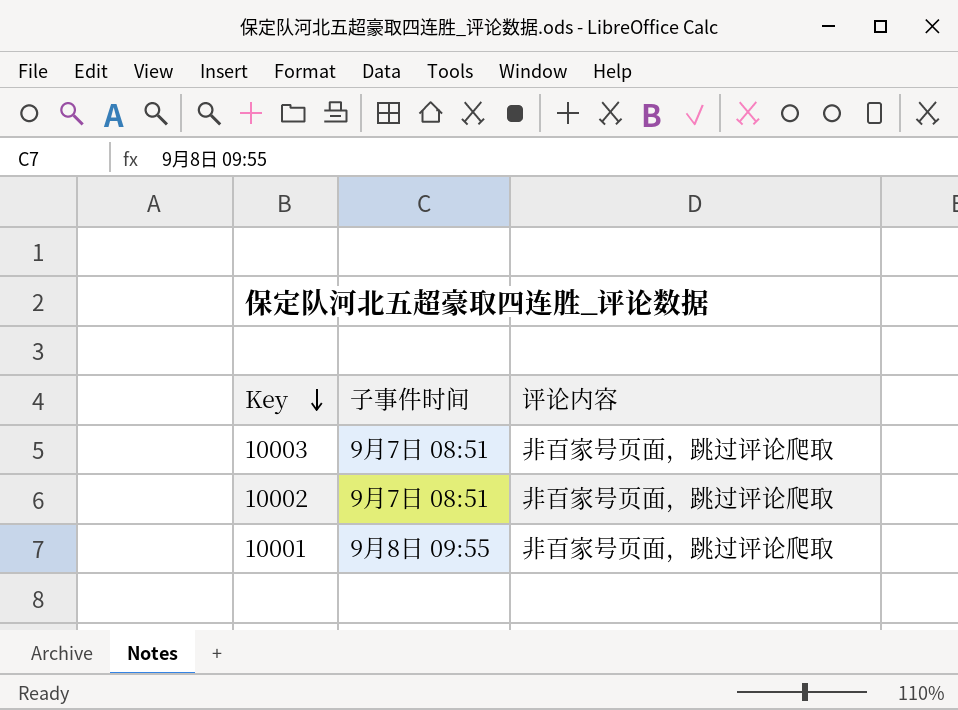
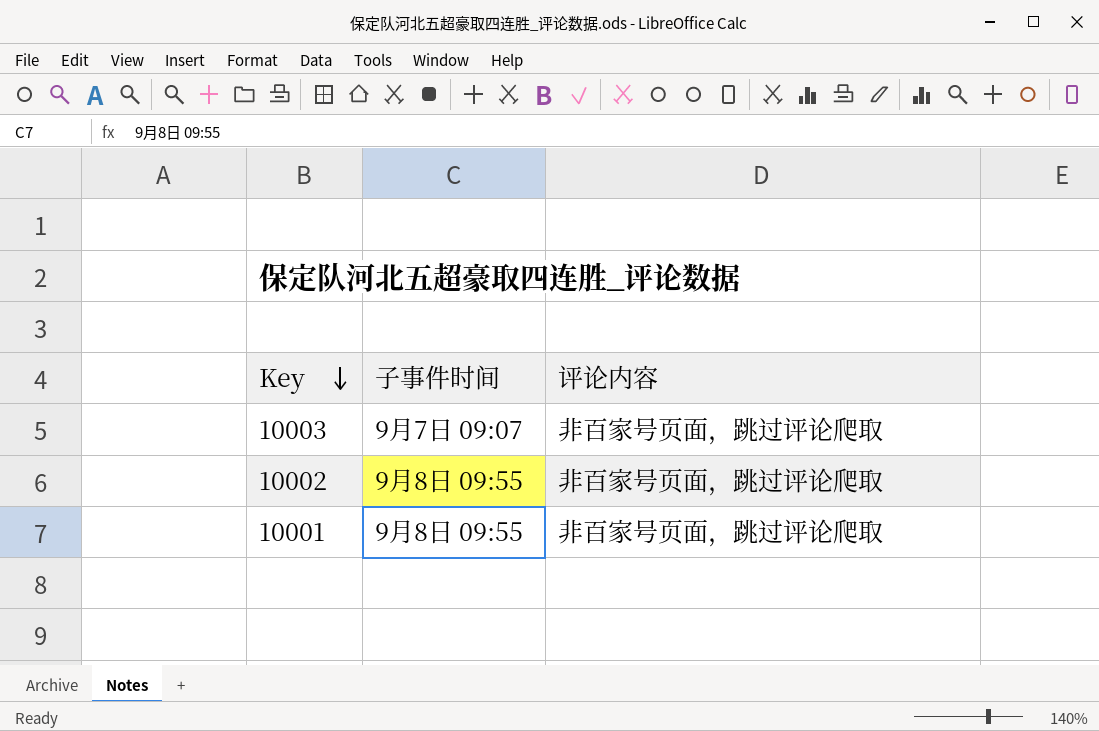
10003 | 子事件时间: 9月7日 08:51 -> 9月7日 09:07
10002 | 子事件时间: 9月7日 08:51 -> 9月8日 09:55

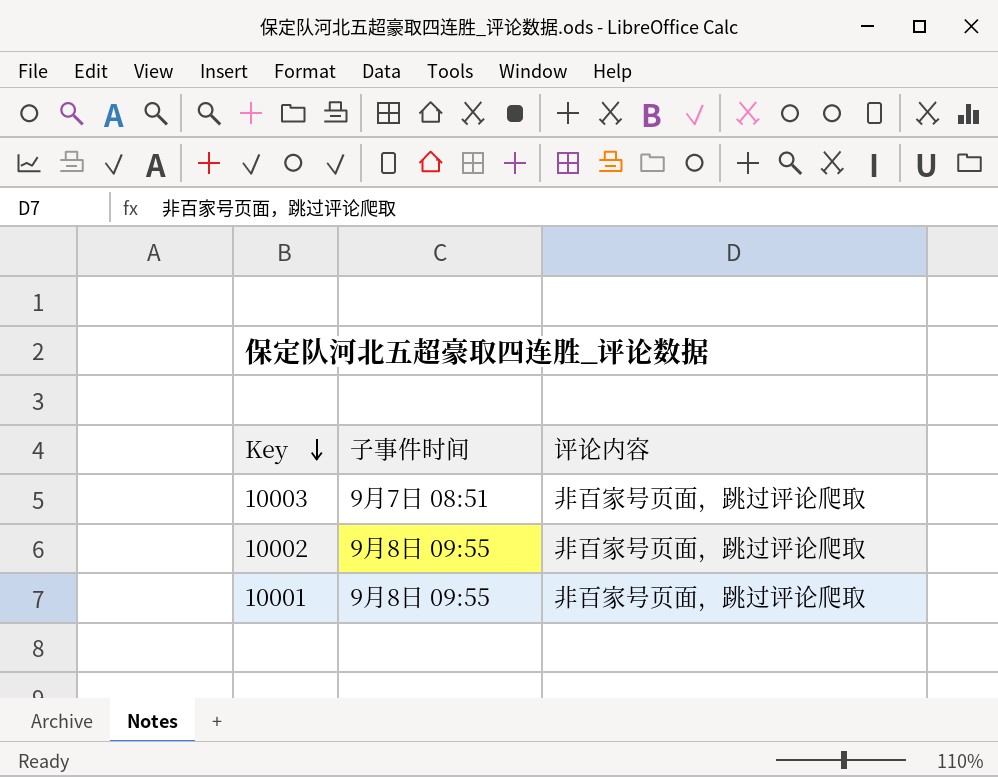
10003 | 子事件时间: 9月7日 09:07 -> 9月7日 08:51

